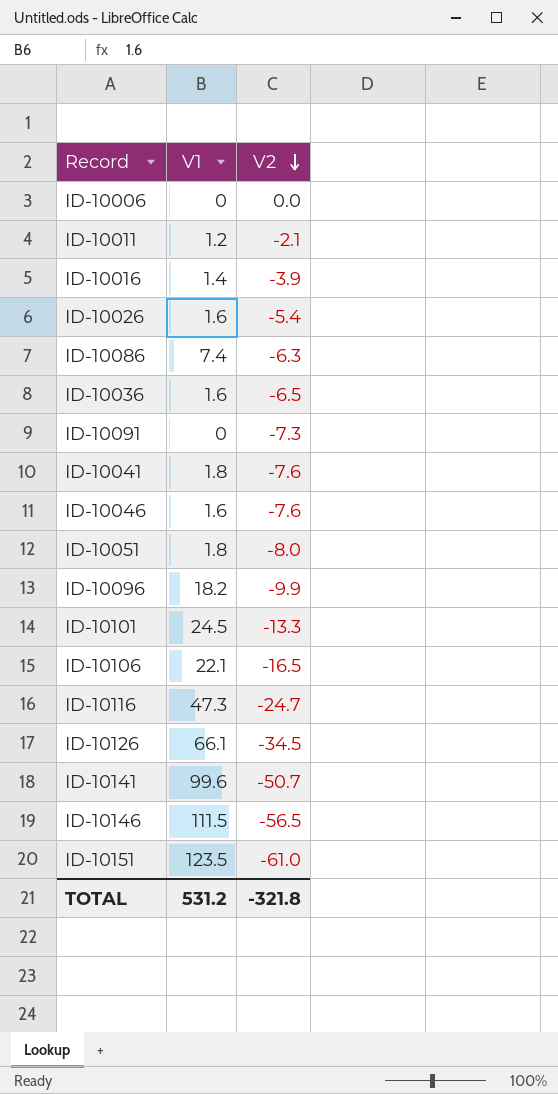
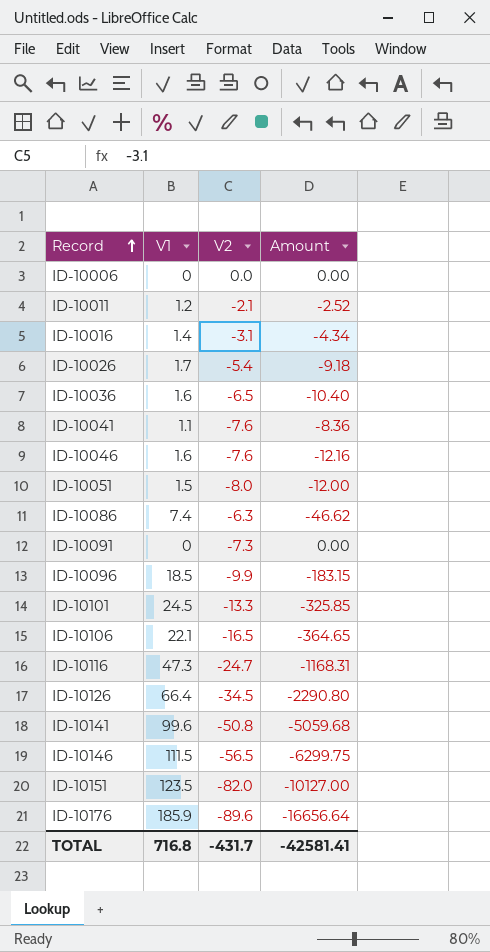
row order: V2 descending -> Record ascending
column Amount | formula: none -> [V1] * [V2]
ID-10016 | V2: -3.9 -> -3.1
ID-10026 | V1: 1.6 -> 1.7
ID-10041 | V1: 1.8 -> 1.1
ID-10051 | V1: 1.8 -> 1.5
ID-10096 | V1: 18.2 -> 18.5
ID-10126 | V1: 66.1 -> 66.4
ID-10141 | V2: -50.7 -> -50.8
ID-10151 | V2: -61.0 -> -82.0
row ID-10176: none -> 185.9 | -89.6 | -16656.64
TOTAL | V1: 531.2 -> 716.8
TOTAL | V2: -321.8 -> -431.7

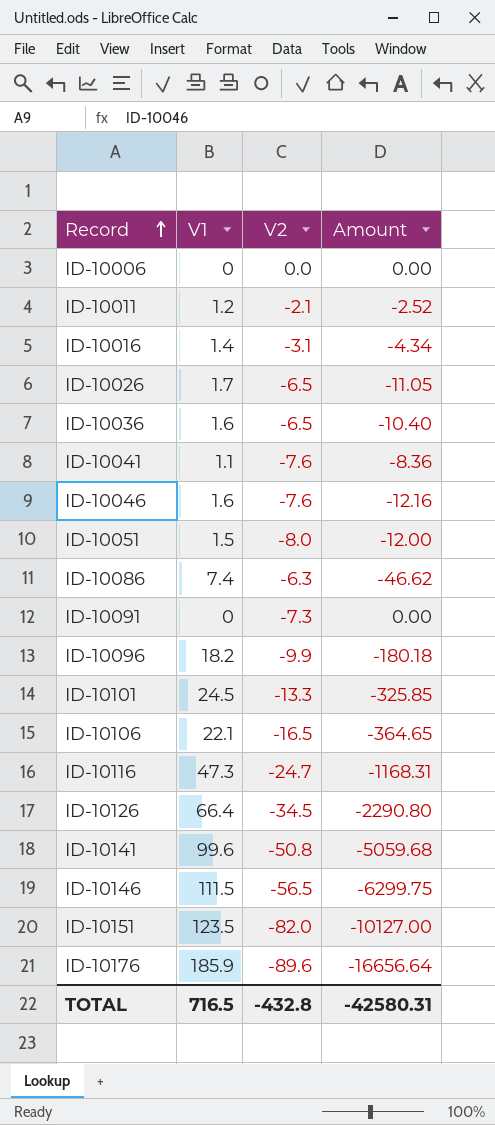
ID-10026 | V2: -5.4 -> -6.5
ID-10026 | Amount: -9.18 -> -11.05
ID-10096 | V1: 18.5 -> 18.2
ID-10096 | Amount: -183.15 -> -180.18
TOTAL | V1: 716.8 -> 716.5
TOTAL | V2: -431.7 -> -432.8
TOTAL | Amount: -42581.41 -> -42580.31

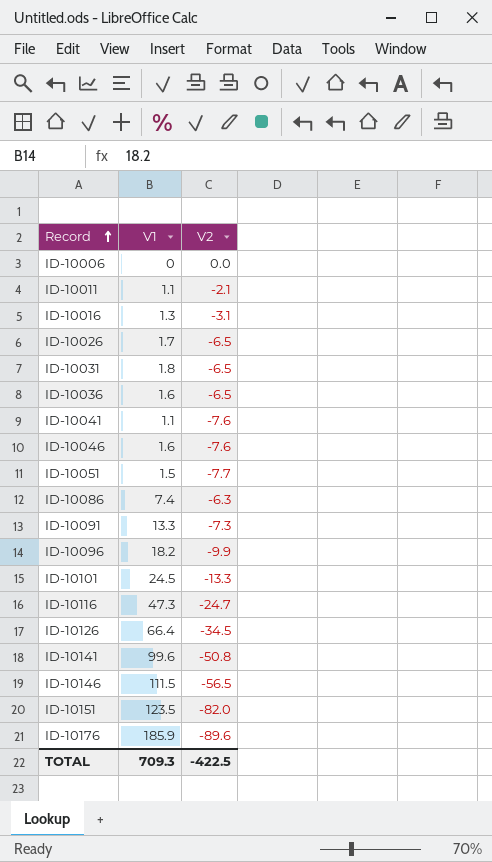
column Amount | formula: [V1] * [V2] -> none
row ID-10106: 22.1 | -16.5 | -364.65 -> none
ID-10011 | V1: 1.2 -> 1.1
ID-10016 | V1: 1.4 -> 1.3
row ID-10031: none -> 1.8 | -6.5
ID-10051 | V2: -8.0 -> -7.7
ID-10091 | V1: 0 -> 13.3
TOTAL | V1: 716.5 -> 709.3
TOTAL | V2: -432.8 -> -422.5

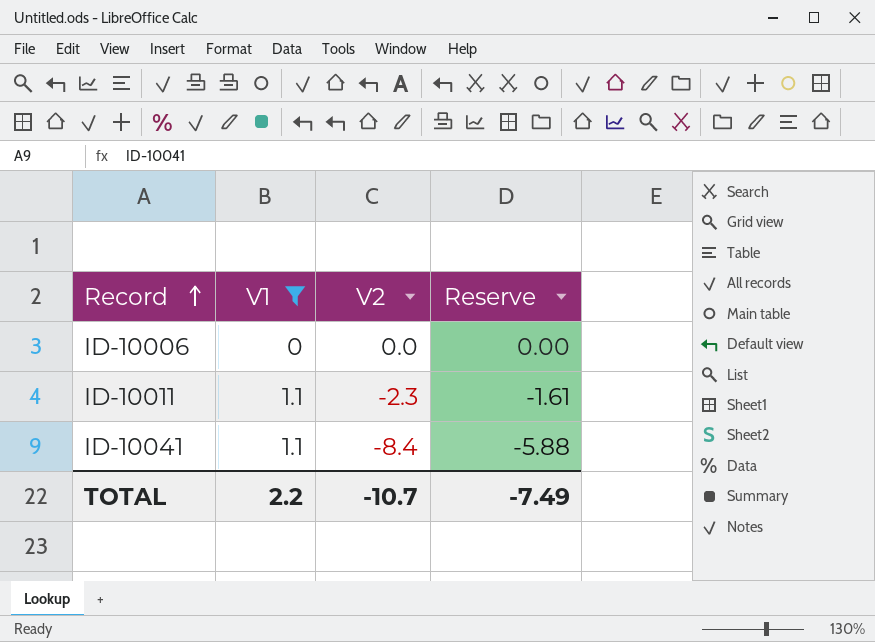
filter: none -> V1 <= 1.1
column Reserve | formula: none -> [V2] * 0.7
ID-10011 | V2: -2.1 -> -2.3
ID-10041 | V2: -7.6 -> -8.4
TOTAL | V1: 709.3 -> 2.2
TOTAL | V2: -422.5 -> -10.7

